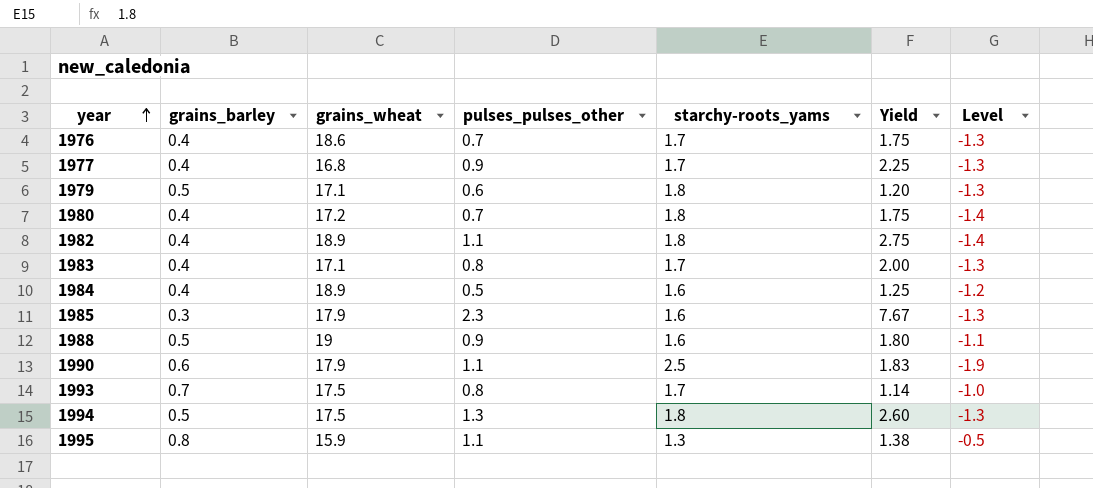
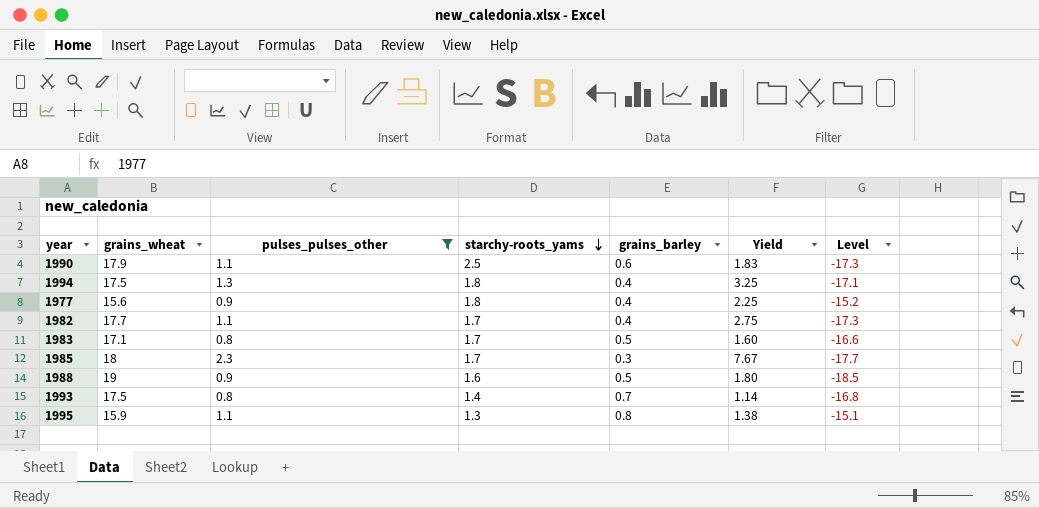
filter: none -> pulses_pulses_other >= 0.8
row order: year ascending -> starchy-roots_yams descending
column grains_barley | position: 2 -> 5
column Level | formula: [grains_barley] - [starchy-roots_yams] -> [grains_barley] - [grains_wheat]
1994 | grains_barley: 0.5 -> 0.4
1994 | Yield: 2.60 -> 3.25
1977 | grains_wheat: 16.8 -> 15.6
1977 | starchy-roots_yams: 1.7 -> 1.8
1982 | grains_wheat: 18.9 -> 17.7
1982 | starchy-roots_yams: 1.8 -> 1.7
1983 | grains_barley: 0.4 -> 0.5
1983 | Yield: 2.00 -> 1.60
1985 | grains_wheat: 17.9 -> 18
1985 | starchy-roots_yams: 1.6 -> 1.7
1993 | starchy-roots_yams: 1.7 -> 1.4

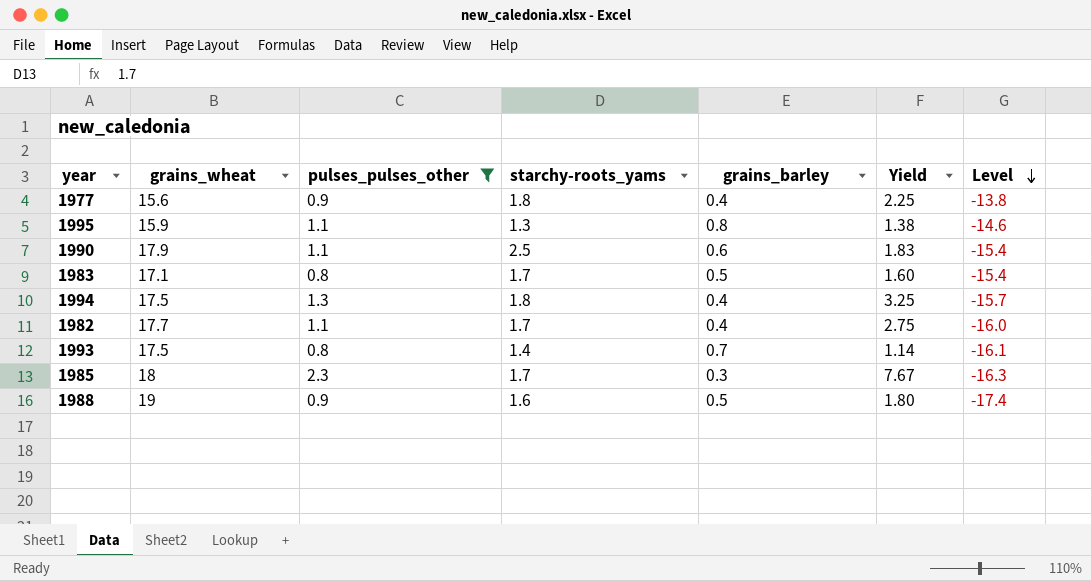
row order: starchy-roots_yams descending -> Level descending
column Level | formula: [grains_barley] - [grains_wheat] -> [starchy-roots_yams] - [grains_wheat]

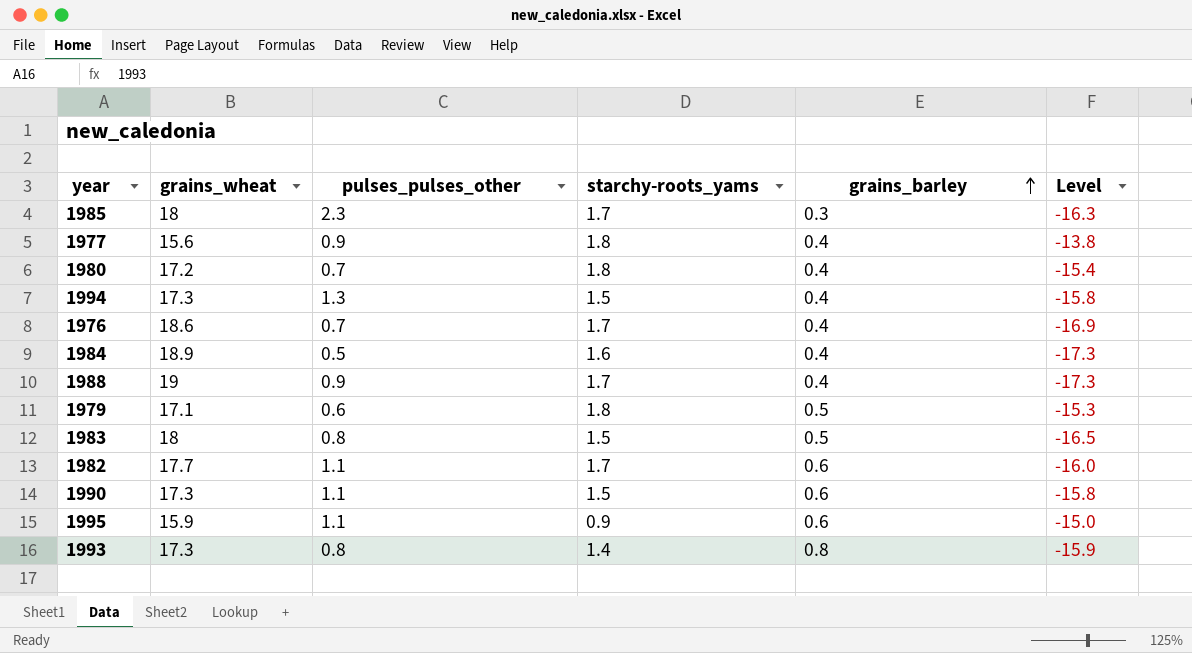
filter: pulses_pulses_other >= 0.8 -> none
row order: Level descending -> grains_barley ascending
column Yield | formula: [pulses_pulses_other] / [grains_barley] -> none
1994 | grains_wheat: 17.5 -> 17.3
1994 | starchy-roots_yams: 1.8 -> 1.5
1994 | Level: -15.7 -> -15.8
1988 | starchy-roots_yams: 1.6 -> 1.7
1988 | grains_barley: 0.5 -> 0.4
1988 | Level: -17.4 -> -17.3
1983 | grains_wheat: 17.1 -> 18
1983 | starchy-roots_yams: 1.7 -> 1.5
1983 | Level: -15.4 -> -16.5
1982 | grains_barley: 0.4 -> 0.6
1990 | grains_wheat: 17.9 -> 17.3
1990 | starchy-roots_yams: 2.5 -> 1.5
1990 | Level: -15.4 -> -15.8
1995 | starchy-roots_yams: 1.3 -> 0.9
1995 | grains_barley: 0.8 -> 0.6
1995 | Level: -14.6 -> -15.0
1993 | grains_wheat: 17.5 -> 17.3
1993 | grains_barley: 0.7 -> 0.8
1993 | Level: -16.1 -> -15.9

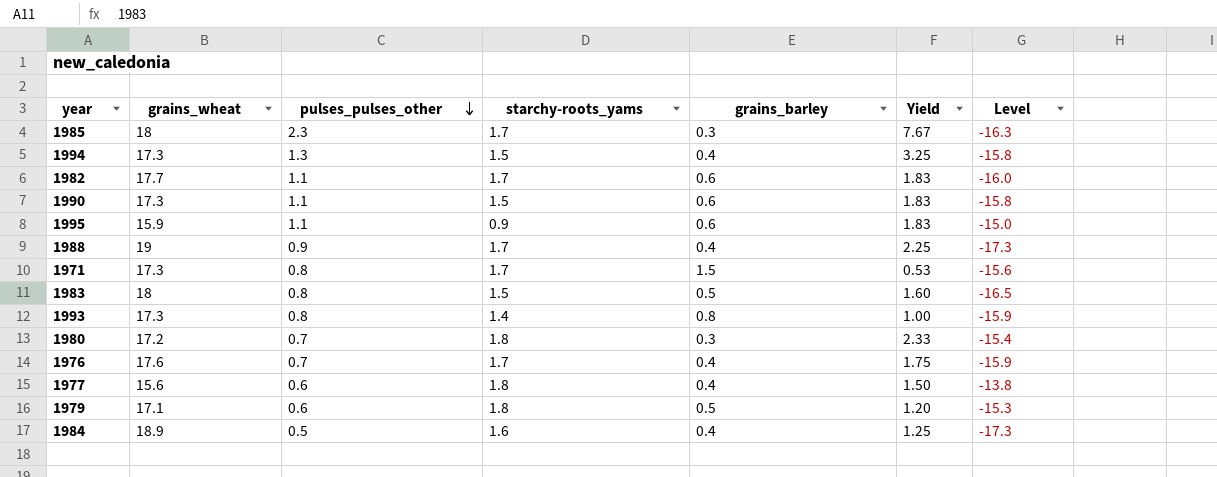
row order: grains_barley ascending -> pulses_pulses_other descending
column Yield | formula: none -> [pulses_pulses_other] / [grains_barley]
row 1971: none -> 17.3 | 0.8 | 1.7 | 1.5 | 0.53 | -15.6
1980 | grains_barley: 0.4 -> 0.3
1976 | grains_wheat: 18.6 -> 17.6
1976 | Level: -16.9 -> -15.9
1977 | pulses_pulses_other: 0.9 -> 0.6

